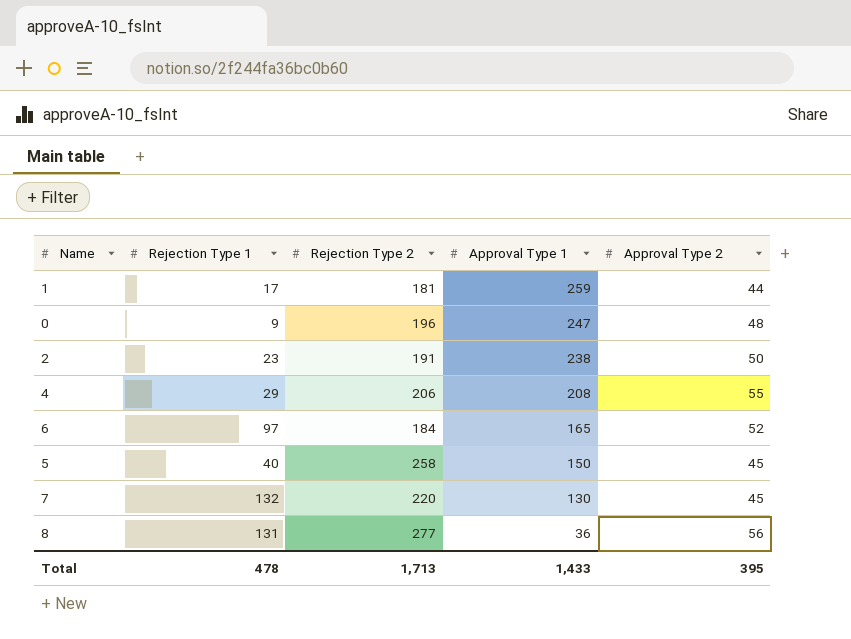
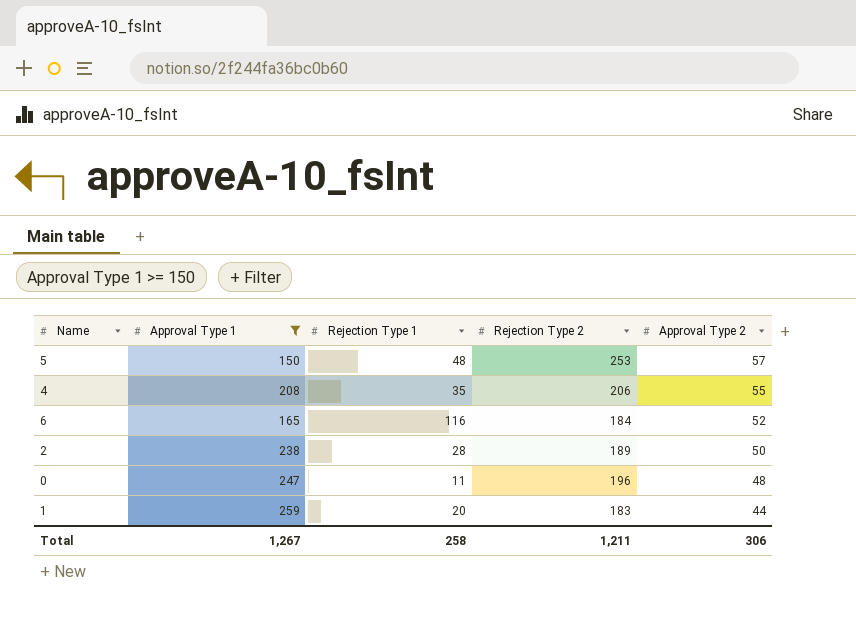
filter: none -> Approval Type 1 >= 150
row order: Approval Type 1 descending -> Approval Type 2 descending
column Approval Type 1 | position: 4 -> 2
5 | Rejection Type 1: 40 -> 48
5 | Rejection Type 2: 258 -> 253
5 | Approval Type 2: 45 -> 57
4 | Rejection Type 1: 29 -> 35
6 | Rejection Type 1: 97 -> 116
2 | Rejection Type 1: 23 -> 28
2 | Rejection Type 2: 191 -> 189
0 | Rejection Type 1: 9 -> 11
1 | Rejection Type 1: 17 -> 20
1 | Rejection Type 2: 181 -> 183
Total | Approval Type 1: 1,433 -> 1,267
Total | Rejection Type 1: 478 -> 258
Total | Rejection Type 2: 1,713 -> 1,211
Total | Approval Type 2: 395 -> 306

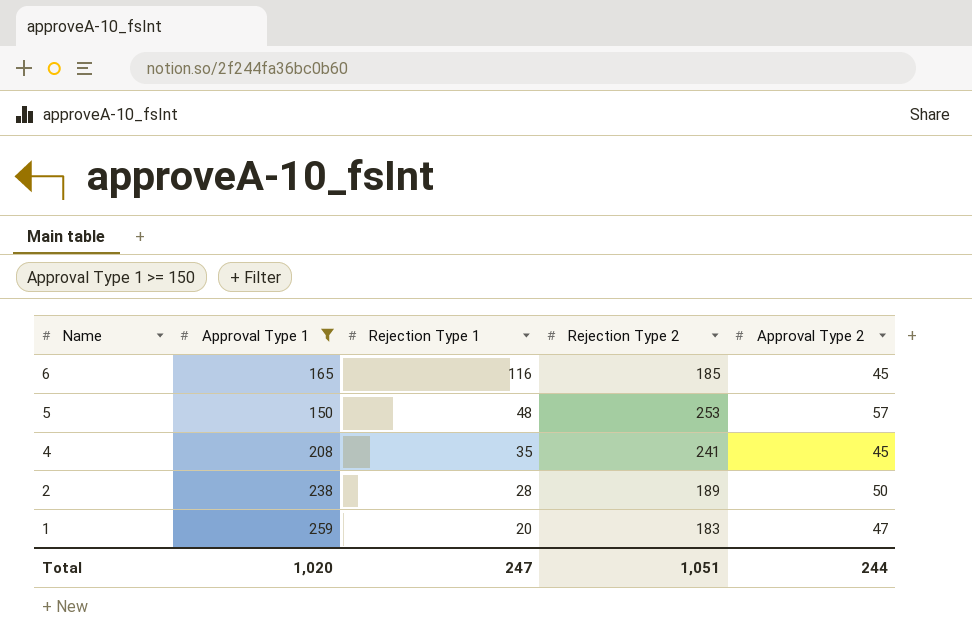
row order: Approval Type 2 descending -> Name descending
row 0: 247 | 11 | 196 | 48 -> none
6 | Rejection Type 2: 184 -> 185
6 | Approval Type 2: 52 -> 45
4 | Rejection Type 2: 206 -> 241
4 | Approval Type 2: 55 -> 45
1 | Approval Type 2: 44 -> 47
Total | Approval Type 1: 1,267 -> 1,020
Total | Rejection Type 1: 258 -> 247
Total | Rejection Type 2: 1,211 -> 1,051
Total | Approval Type 2: 306 -> 244

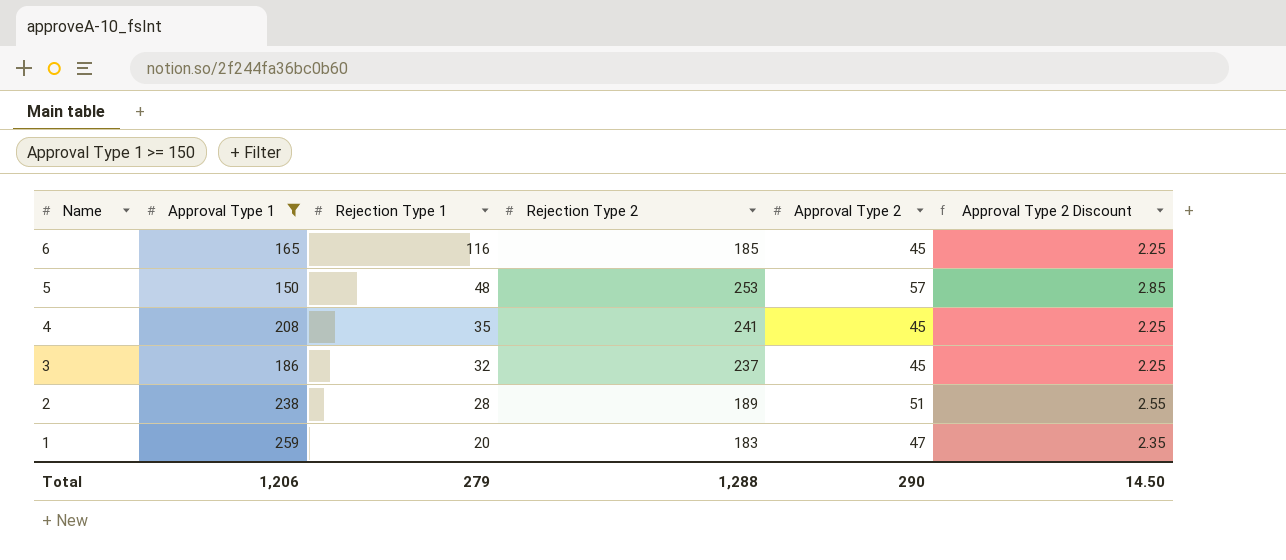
column Approval Type 2 Discount | formula: none -> [Approval Type 2] * 0.05
row 3: none -> 186 | 32 | 237 | 45 | 2.25
2 | Approval Type 2: 50 -> 51
Total | Approval Type 1: 1,020 -> 1,206
Total | Rejection Type 1: 247 -> 279
Total | Rejection Type 2: 1,051 -> 1,288
Total | Approval Type 2: 244 -> 290

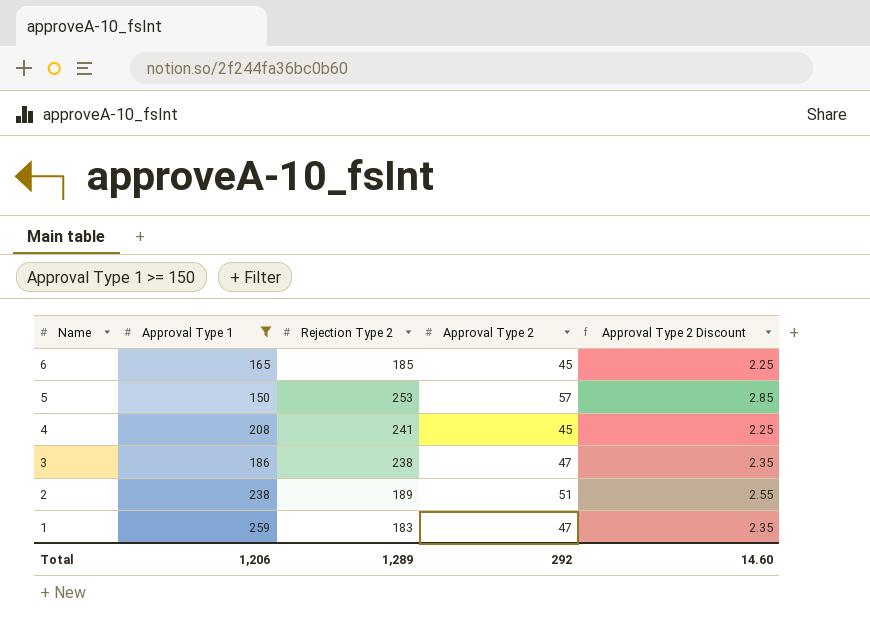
column Rejection Type 1 | position: 3 -> none
3 | Rejection Type 2: 237 -> 238
3 | Approval Type 2: 45 -> 47
3 | Approval Type 2 Discount: 2.25 -> 2.35
Total | Rejection Type 2: 1,288 -> 1,289
Total | Approval Type 2: 290 -> 292
Total | Approval Type 2 Discount: 14.50 -> 14.60

